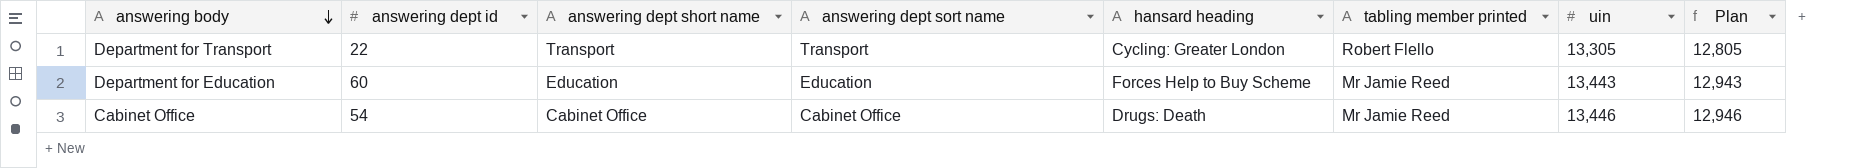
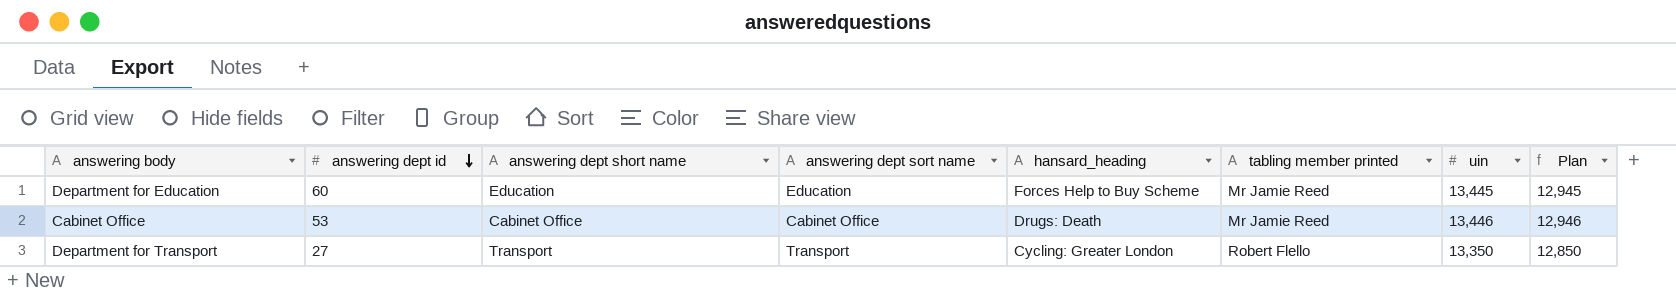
row order: answering body descending -> answering dept id descending
column name: hansard heading -> hansard_heading
Department for Education | uin: 13,443 -> 13,445
Department for Education | Plan: 12,943 -> 12,945
Cabinet Office | answering dept id: 54 -> 53
Department for Transport | answering dept id: 22 -> 27
Department for Transport | uin: 13,305 -> 13,350
Department for Transport | Plan: 12,805 -> 12,850

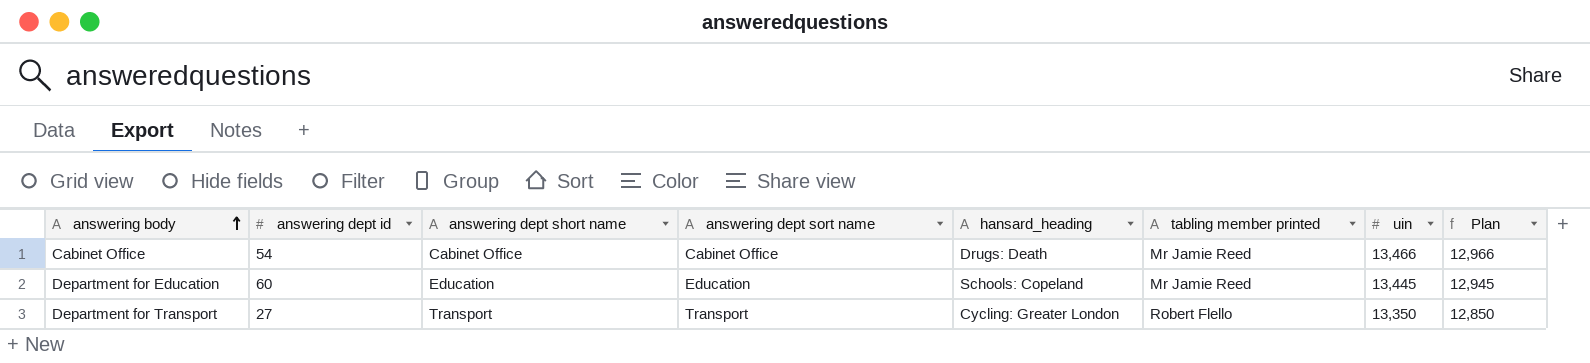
row order: answering dept id descending -> answering body ascending
Cabinet Office | answering dept id: 53 -> 54
Cabinet Office | uin: 13,446 -> 13,466
Cabinet Office | Plan: 12,946 -> 12,966
Department for Education | hansard_heading: Forces Help to Buy Scheme -> Schools: Copeland

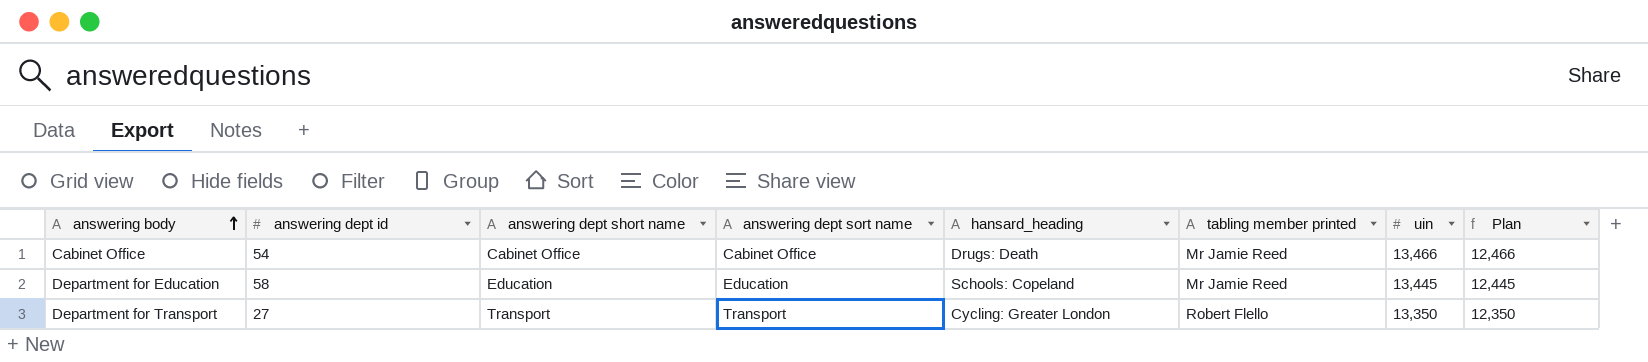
column Plan | formula: [uin] - 500 -> [uin] - 1000
Department for Education | answering dept id: 60 -> 58

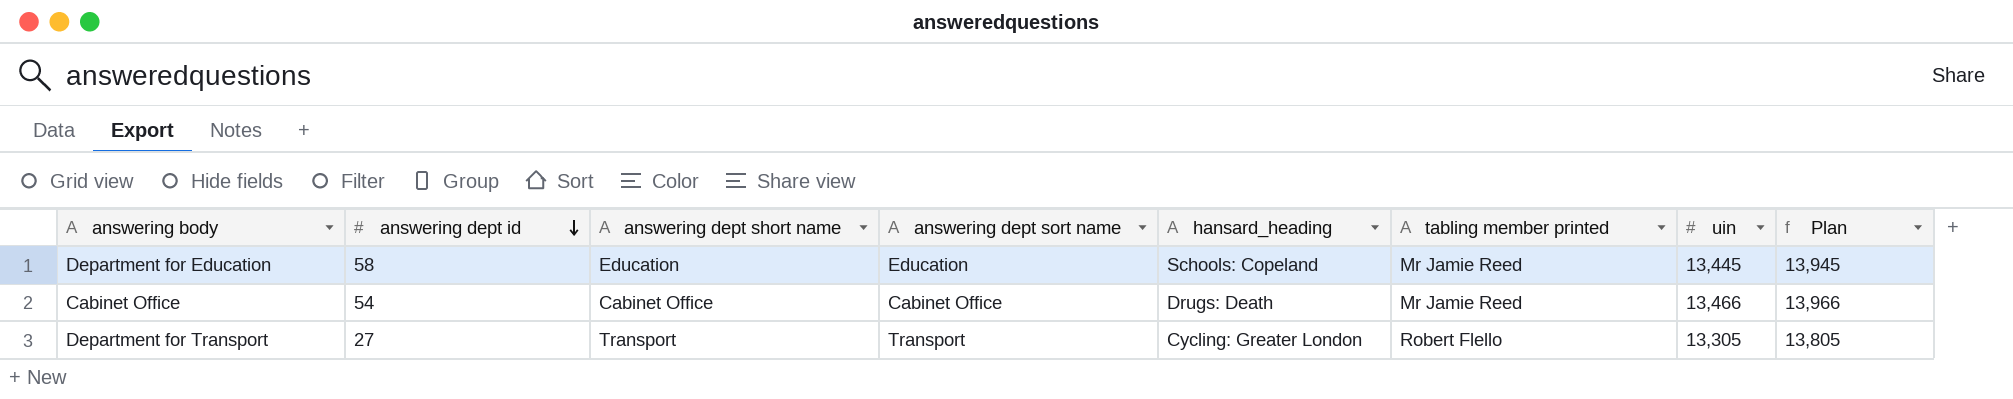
row order: answering body ascending -> answering dept id descending
column Plan | formula: [uin] - 1000 -> [uin] + 500
Department for Transport | uin: 13,350 -> 13,305

